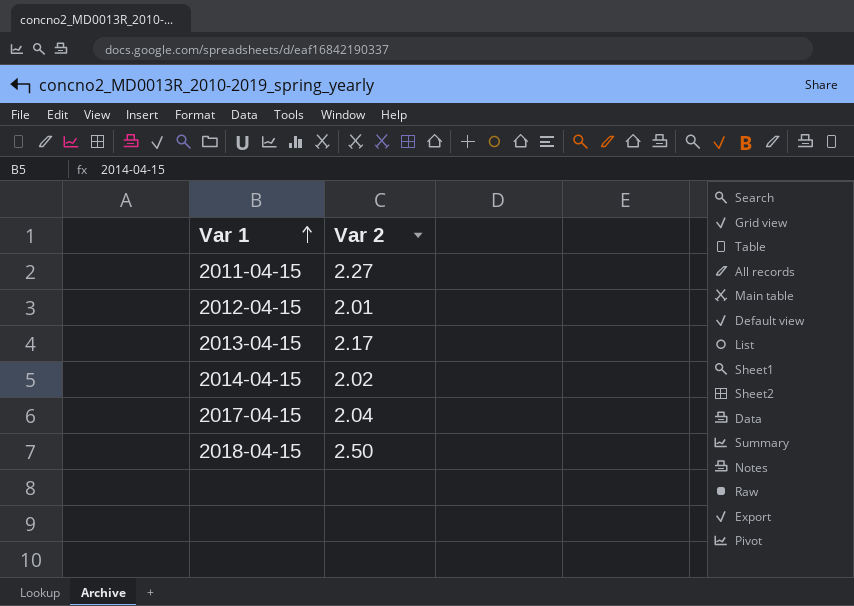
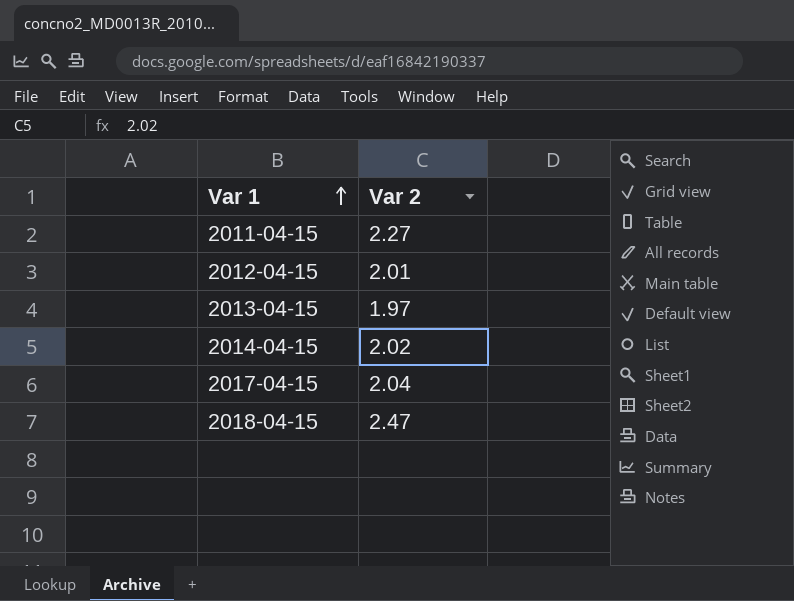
2013-04-15 | Var 2: 2.17 -> 1.97
2018-04-15 | Var 2: 2.50 -> 2.47

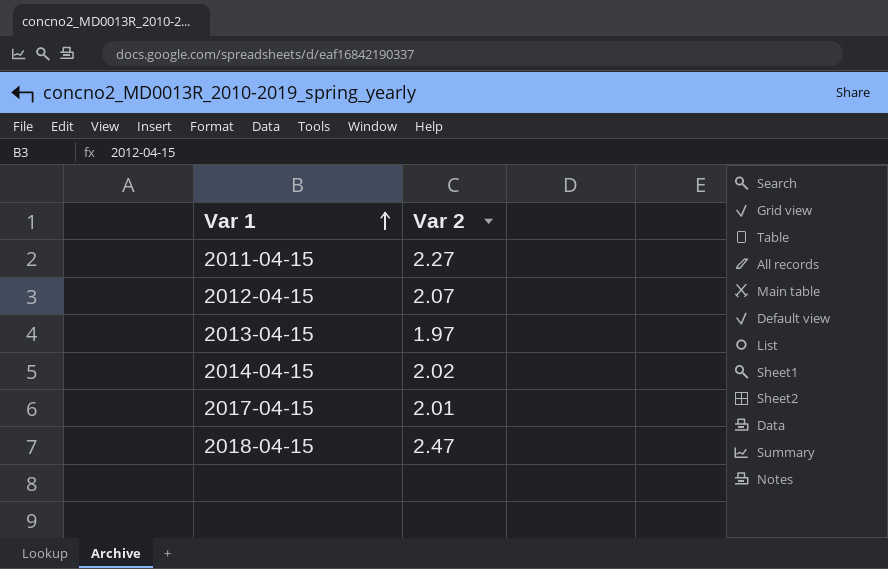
2012-04-15 | Var 2: 2.01 -> 2.07
2017-04-15 | Var 2: 2.04 -> 2.01

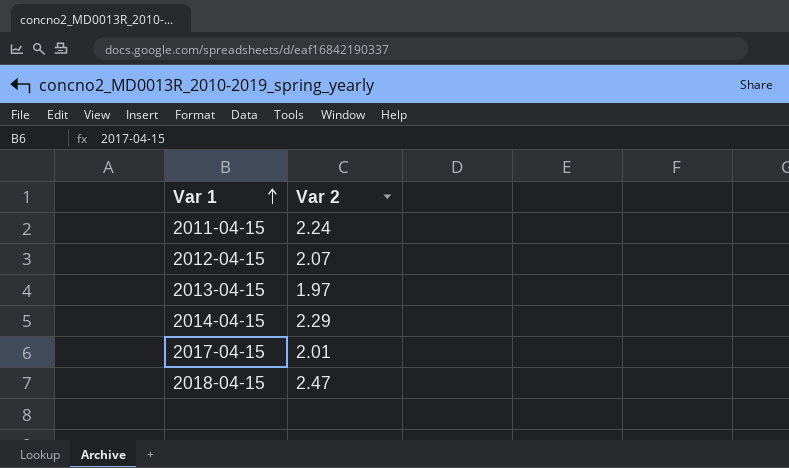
2011-04-15 | Var 2: 2.27 -> 2.24
2014-04-15 | Var 2: 2.02 -> 2.29

